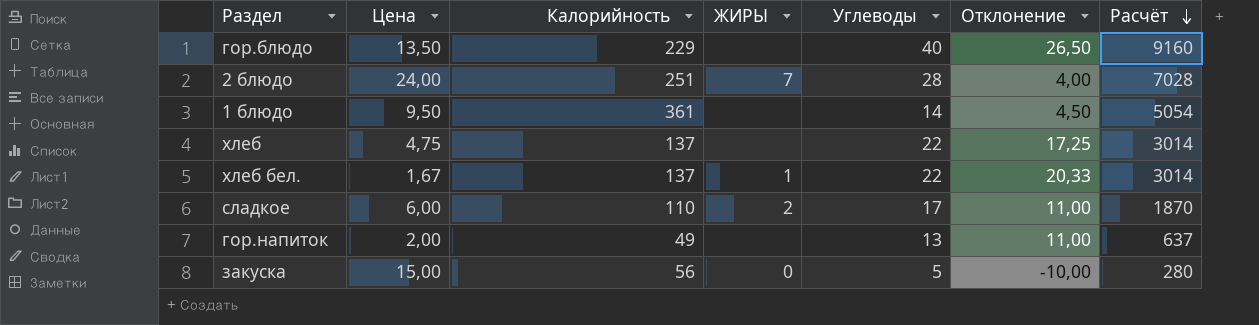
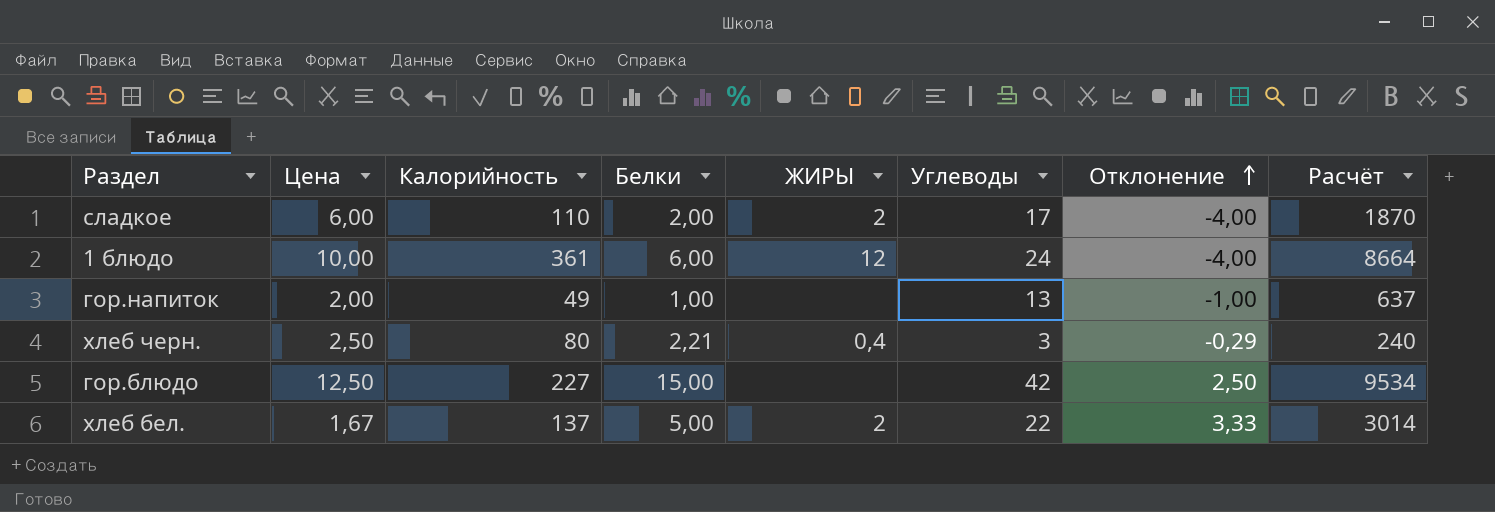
row order: Расчёт descending -> Отклонение ascending
column Белки | position: none -> 4
column Отклонение | formula: [Углеводы] - [Цена] -> [Белки] - [Цена]
row 2 блюдо: 24,00 | 251 | 7 | 28 | 4,00 | 7028 -> none
row хлеб: 4,75 | 137 | none | 22 | 17,25 | 3014 -> none
row закуска: 15,00 | 56 | 0 | 5 | -10,00 | 280 -> none
1 блюдо | Цена: 9,50 -> 10,00
1 блюдо | ЖИРЫ: none -> 12
1 блюдо | Углеводы: 14 -> 24
1 блюдо | Расчёт: 5054 -> 8664
row хлеб черн.: none -> 2,50 | 80 | 2,21 | 0,4 | 3 | -0,29 | 240
гор.блюдо | Цена: 13,50 -> 12,50
гор.блюдо | Калорийность: 229 -> 227
гор.блюдо | Углеводы: 40 -> 42
гор.блюдо | Расчёт: 9160 -> 9534
хлеб бел. | ЖИРЫ: 1 -> 2

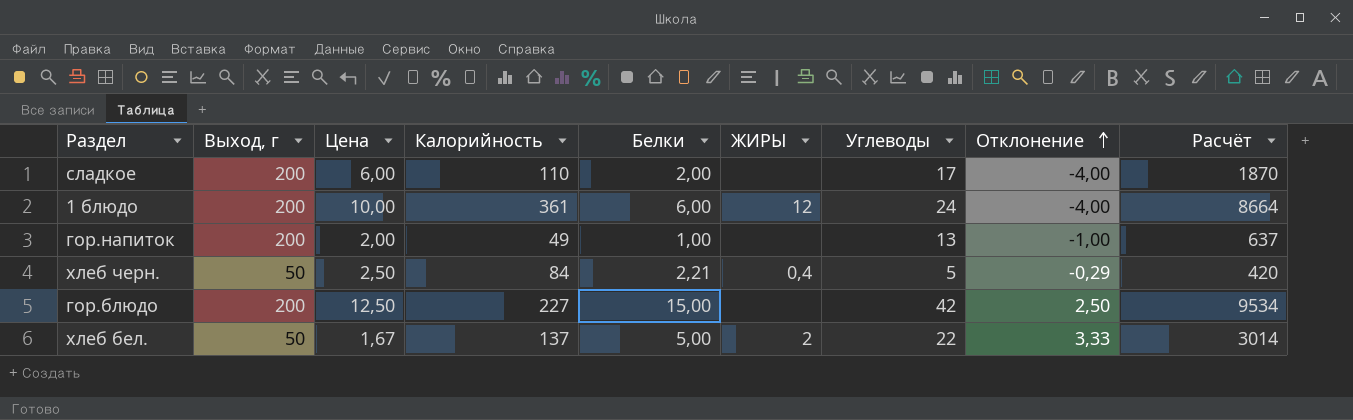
column Выход, г | position: none -> 2
сладкое | ЖИРЫ: 2 -> none
хлеб черн. | Калорийность: 80 -> 84
хлеб черн. | Углеводы: 3 -> 5
хлеб черн. | Расчёт: 240 -> 420

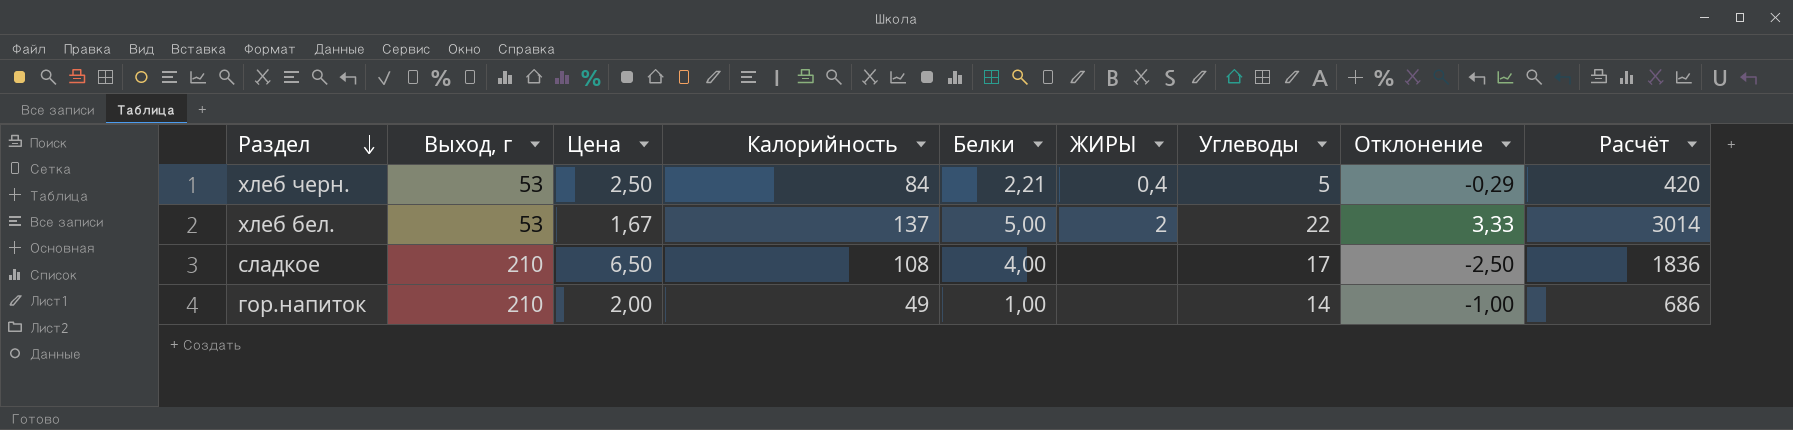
row order: Отклонение ascending -> Раздел descending
row 1 блюдо: 200 | 10,00 | 361 | 6,00 | 12 | 24 | -4,00 | 8664 -> none
row гор.блюдо: 200 | 12,50 | 227 | 15,00 | none | 42 | 2,50 | 9534 -> none
хлеб черн. | Выход, г: 50 -> 53
хлеб бел. | Выход, г: 50 -> 53
сладкое | Выход, г: 200 -> 210
сладкое | Цена: 6,00 -> 6,50
сладкое | Калорийность: 110 -> 108
сладкое | Белки: 2,00 -> 4,00
сладкое | Отклонение: -4,00 -> -2,50
сладкое | Расчёт: 1870 -> 1836
гор.напиток | Выход, г: 200 -> 210
гор.напиток | Углеводы: 13 -> 14
гор.напиток | Расчёт: 637 -> 686

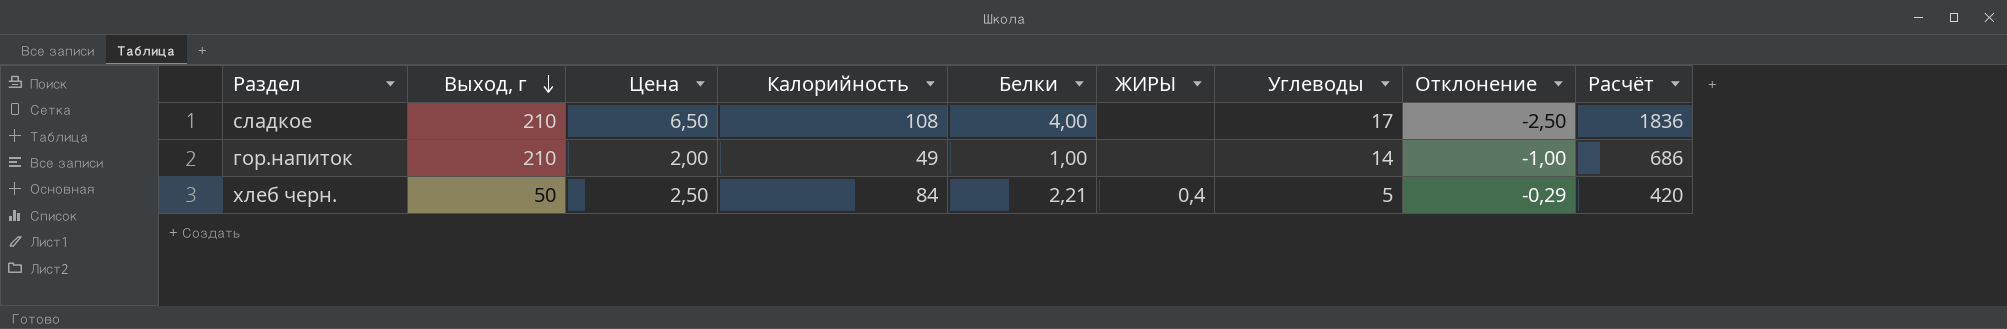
row order: Раздел descending -> Выход, г descending
row хлеб бел.: 53 | 1,67 | 137 | 5,00 | 2 | 22 | 3,33 | 3014 -> none
хлеб черн. | Выход, г: 53 -> 50

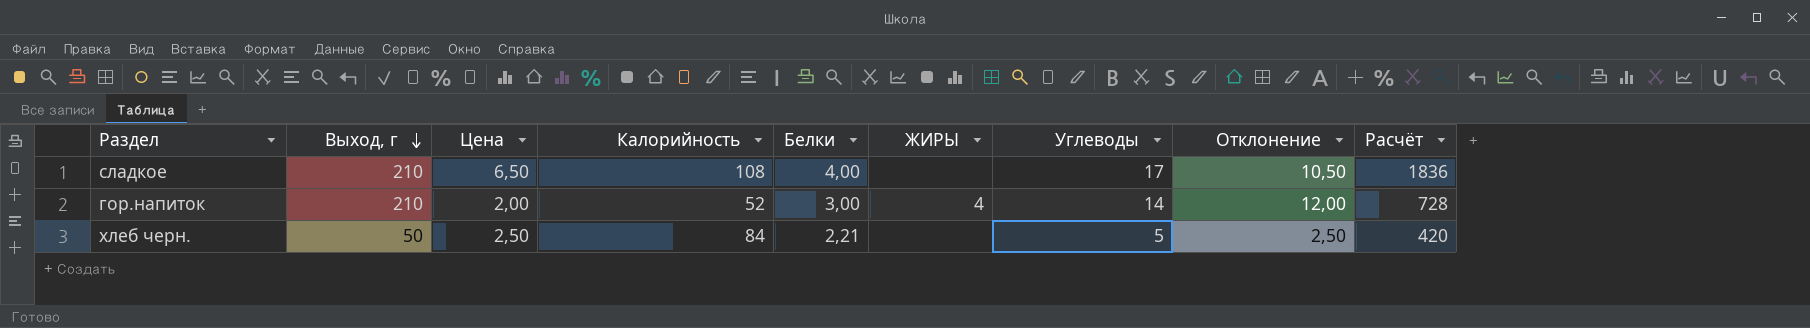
column Отклонение | formula: [Белки] - [Цена] -> [Углеводы] - [Цена]
гор.напиток | Калорийность: 49 -> 52
гор.напиток | Белки: 1,00 -> 3,00
гор.напиток | ЖИРЫ: none -> 4
гор.напиток | Расчёт: 686 -> 728
хлеб черн. | ЖИРЫ: 0,4 -> none

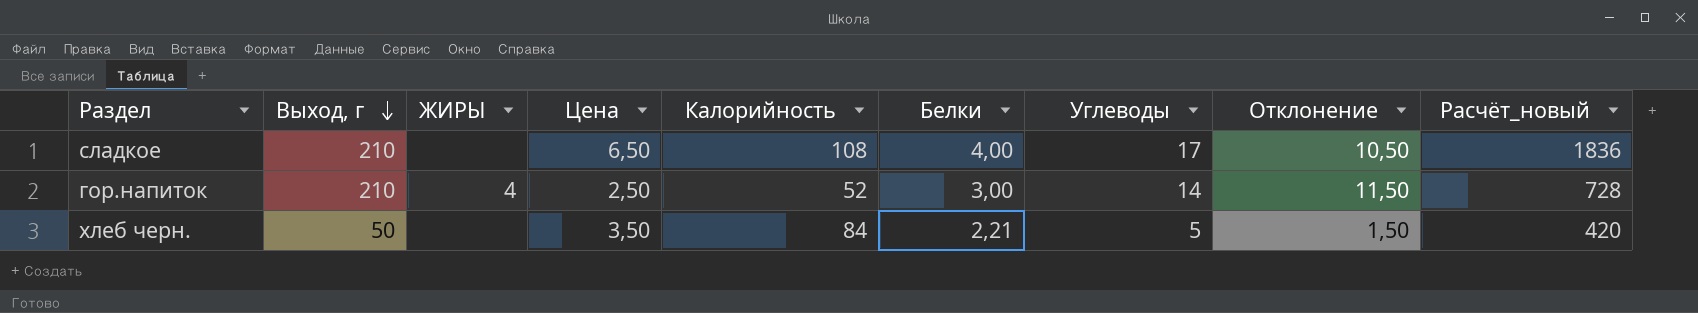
column ЖИРЫ | position: 6 -> 3
column name: Расчёт -> Расчёт_новый
гор.напиток | Цена: 2,00 -> 2,50
гор.напиток | Отклонение: 12,00 -> 11,50
хлеб черн. | Цена: 2,50 -> 3,50
хлеб черн. | Отклонение: 2,50 -> 1,50

